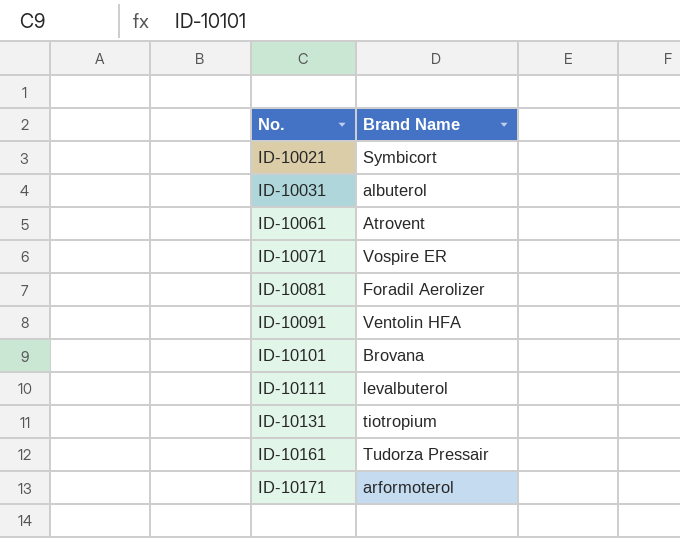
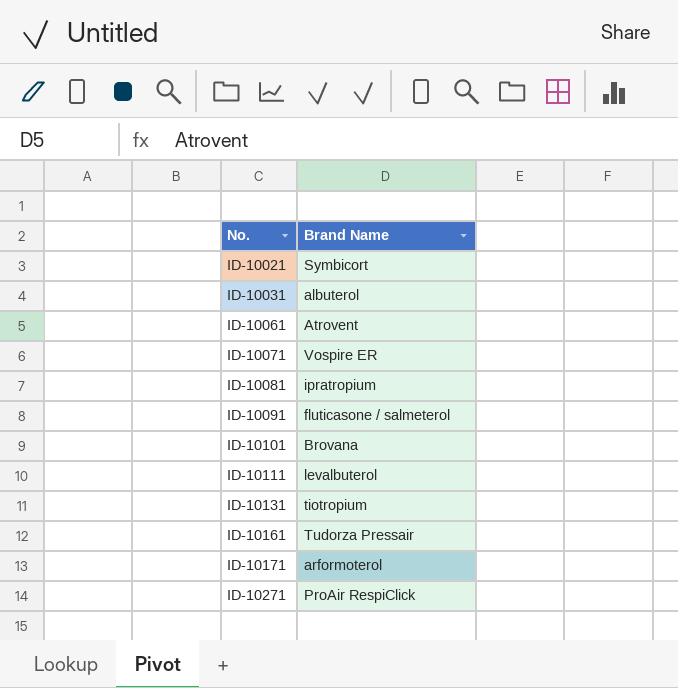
ID-10081 | Brand Name: Foradil Aerolizer -> ipratropium
ID-10091 | Brand Name: Ventolin HFA -> fluticasone / salmeterol
row ID-10271: none -> ProAir RespiClick

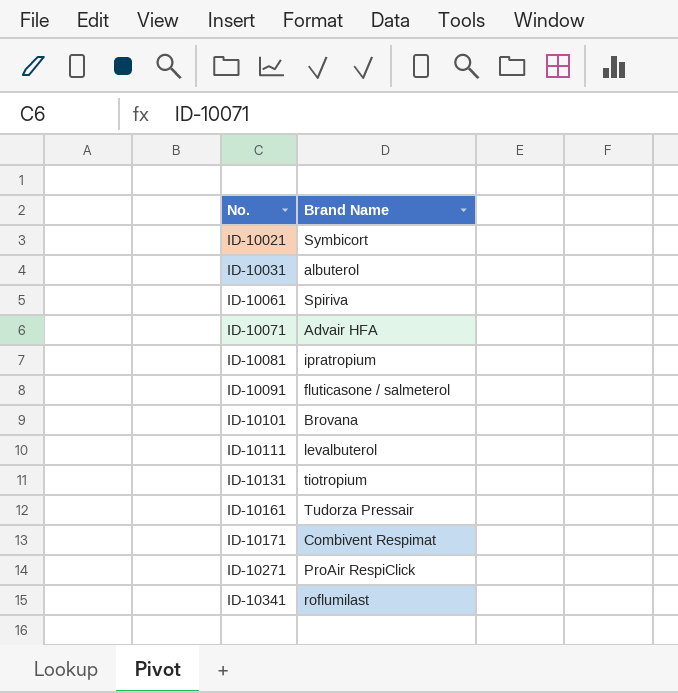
ID-10061 | Brand Name: Atrovent -> Spiriva
ID-10071 | Brand Name: Vospire ER -> Advair HFA
ID-10171 | Brand Name: arformoterol -> Combivent Respimat
row ID-10341: none -> roflumilast

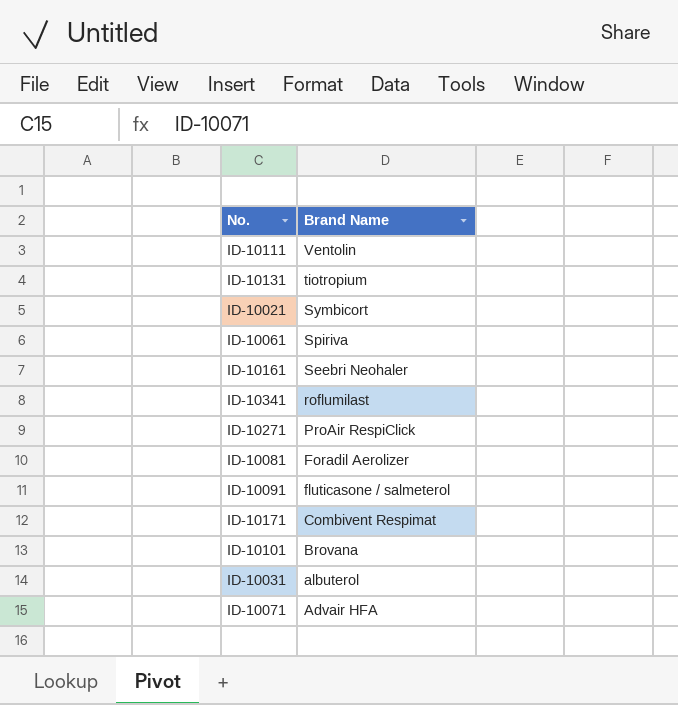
row order: No. ascending -> Brand Name descending
ID-10111 | Brand Name: levalbuterol -> Ventolin
ID-10161 | Brand Name: Tudorza Pressair -> Seebri Neohaler
ID-10081 | Brand Name: ipratropium -> Foradil Aerolizer

